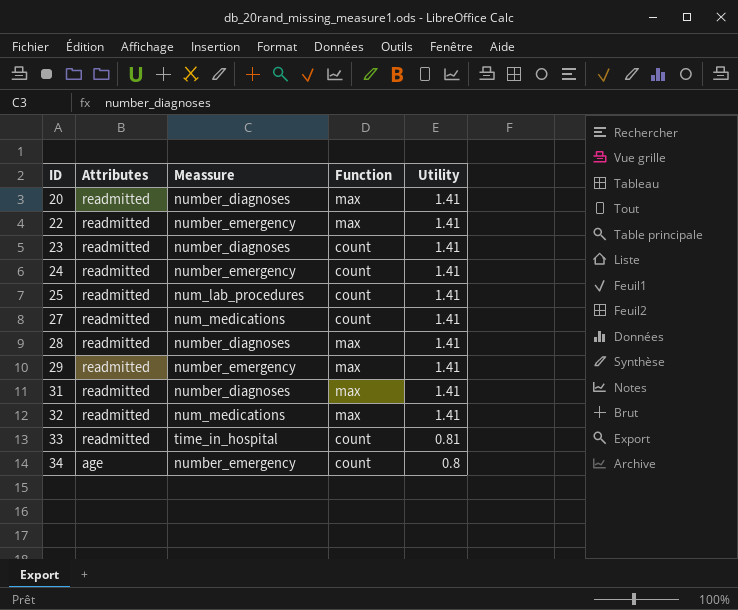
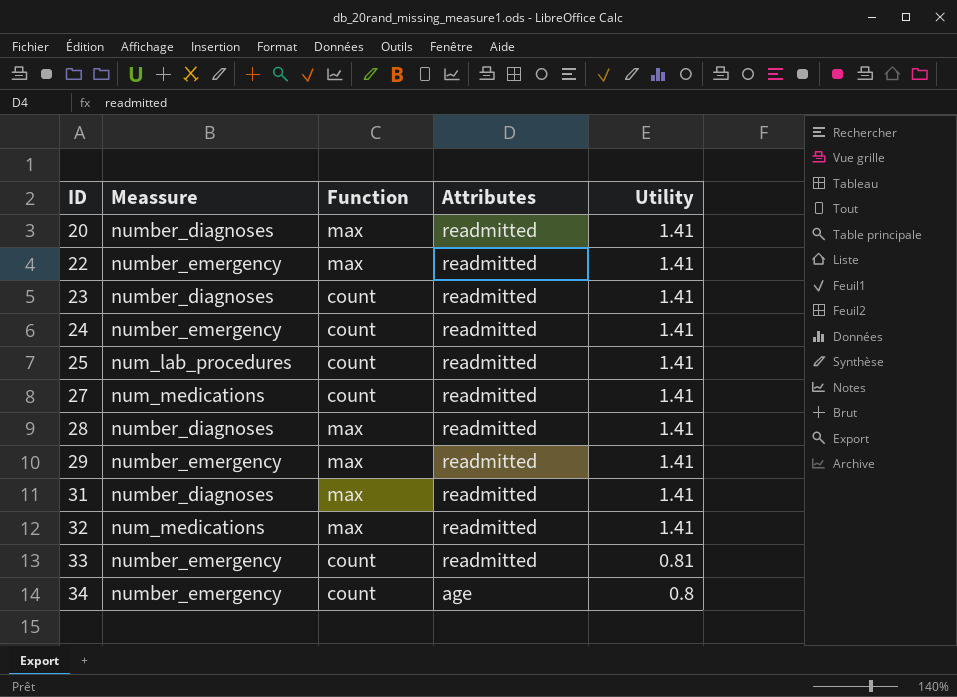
column Attributes | position: 2 -> 4
33 | Meassure: time_in_hospital -> number_emergency

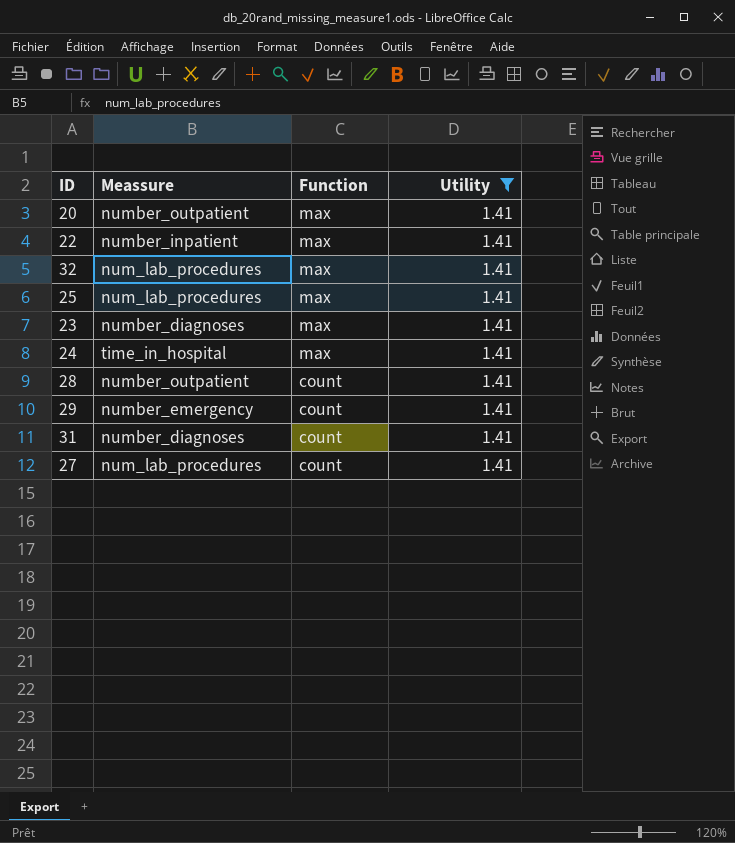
filter: none -> Utility = 1.41
row order: ID ascending -> Function descending
column Attributes | position: 4 -> none
20 | Meassure: number_diagnoses -> number_outpatient
22 | Meassure: number_emergency -> number_inpatient
32 | Meassure: num_medications -> num_lab_procedures
25 | Function: count -> max
23 | Function: count -> max
24 | Meassure: number_emergency -> time_in_hospital
24 | Function: count -> max
28 | Meassure: number_diagnoses -> number_outpatient
28 | Function: max -> count
29 | Function: max -> count
31 | Function: max -> count
27 | Meassure: num_medications -> num_lab_procedures

